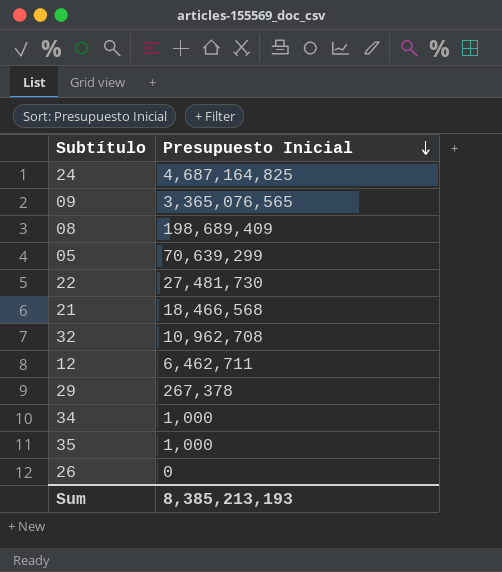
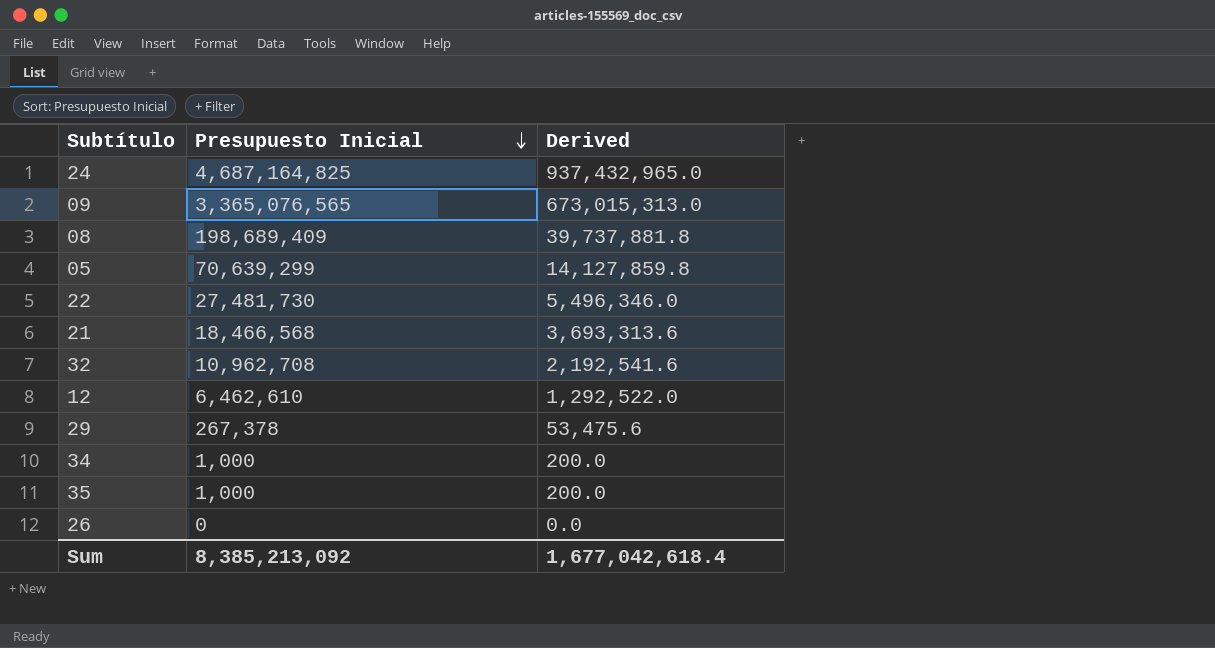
column Derived | formula: none -> [Presupuesto Inicial] * 0.2
12 | Presupuesto Inicial: 6,462,711 -> 6,462,610
Sum | Presupuesto Inicial: 8,385,213,193 -> 8,385,213,092

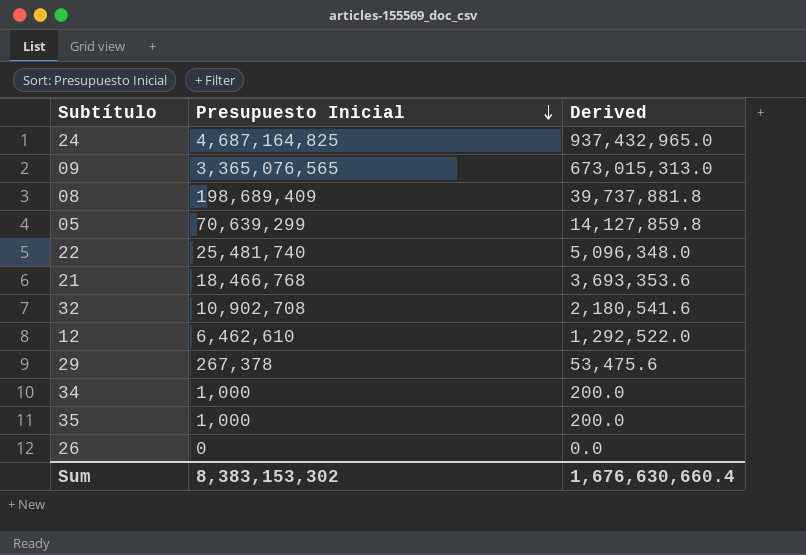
22 | Presupuesto Inicial: 27,481,730 -> 25,481,740
22 | Derived: 5,496,346.0 -> 5,096,348.0
21 | Presupuesto Inicial: 18,466,568 -> 18,466,768
21 | Derived: 3,693,313.6 -> 3,693,353.6
32 | Presupuesto Inicial: 10,962,708 -> 10,902,708
32 | Derived: 2,192,541.6 -> 2,180,541.6
Sum | Presupuesto Inicial: 8,385,213,092 -> 8,383,153,302
Sum | Derived: 1,677,042,618.4 -> 1,676,630,660.4

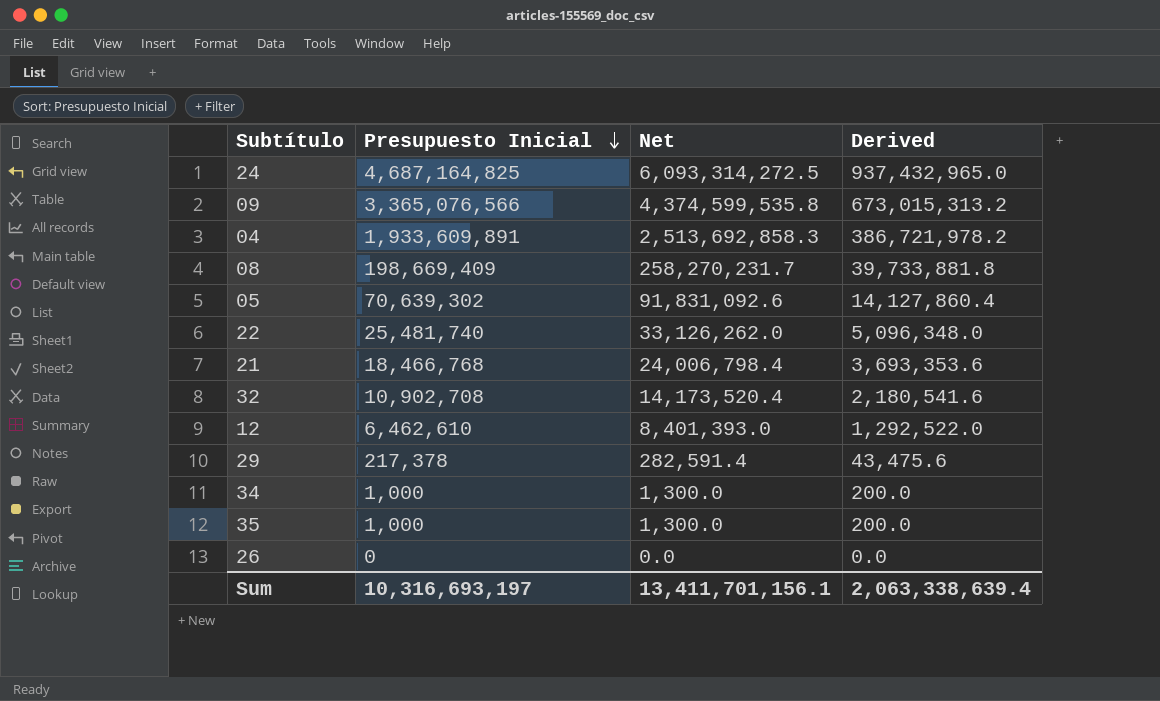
column Net | formula: none -> [Presupuesto Inicial] * 1.3
09 | Presupuesto Inicial: 3,365,076,565 -> 3,365,076,566
09 | Derived: 673,015,313.0 -> 673,015,313.2
row 04: none -> 1,933,609,891 | 2,513,692,858.3 | 386,721,978.2
08 | Presupuesto Inicial: 198,689,409 -> 198,669,409
08 | Derived: 39,737,881.8 -> 39,733,881.8
05 | Presupuesto Inicial: 70,639,299 -> 70,639,302
05 | Derived: 14,127,859.8 -> 14,127,860.4
29 | Presupuesto Inicial: 267,378 -> 217,378
29 | Derived: 53,475.6 -> 43,475.6
Sum | Presupuesto Inicial: 8,383,153,302 -> 10,316,693,197
Sum | Derived: 1,676,630,660.4 -> 2,063,338,639.4

